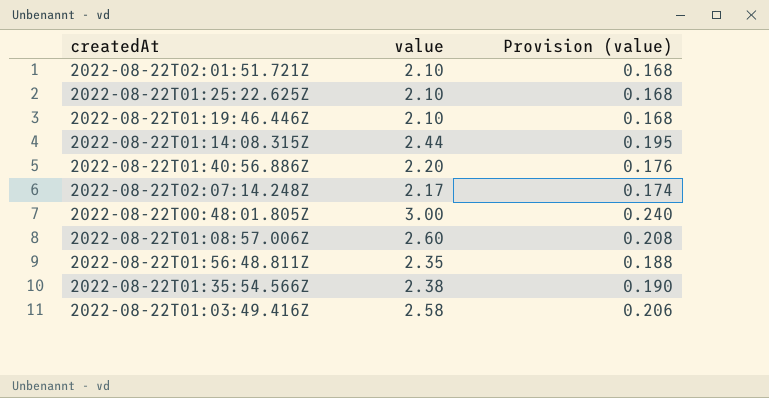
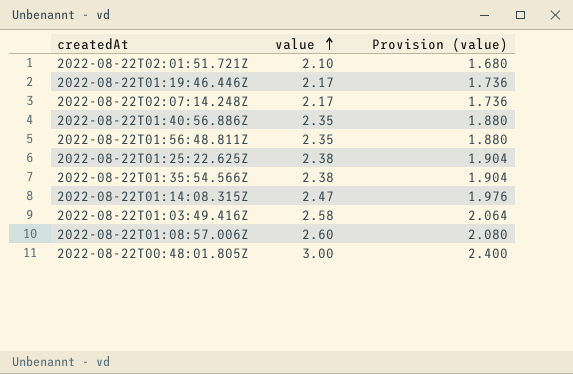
row order: none -> value ascending
column Provision (value) | formula: [value] * 0.08 -> [value] * 0.8
2022-08-22T01:19:46.446Z | value: 2.10 -> 2.17
2022-08-22T01:40:56.886Z | value: 2.20 -> 2.35
2022-08-22T01:25:22.625Z | value: 2.10 -> 2.38
2022-08-22T01:14:08.315Z | value: 2.44 -> 2.47

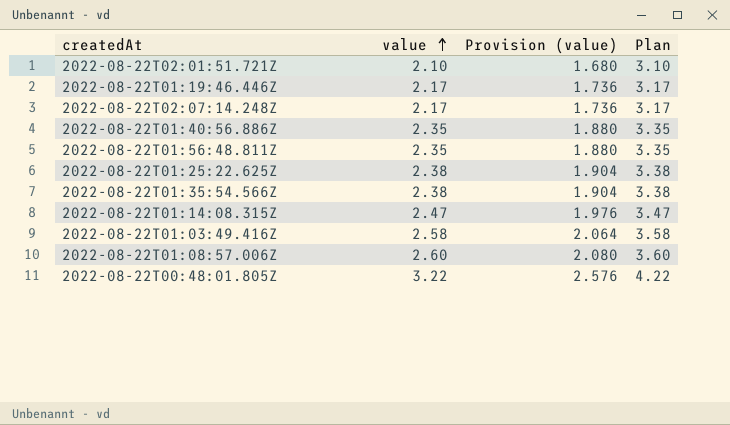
column Plan | formula: none -> [value] + 1
2022-08-22T00:48:01.805Z | value: 3.00 -> 3.22
2022-08-22T00:48:01.805Z | Provision (value): 2.400 -> 2.576

